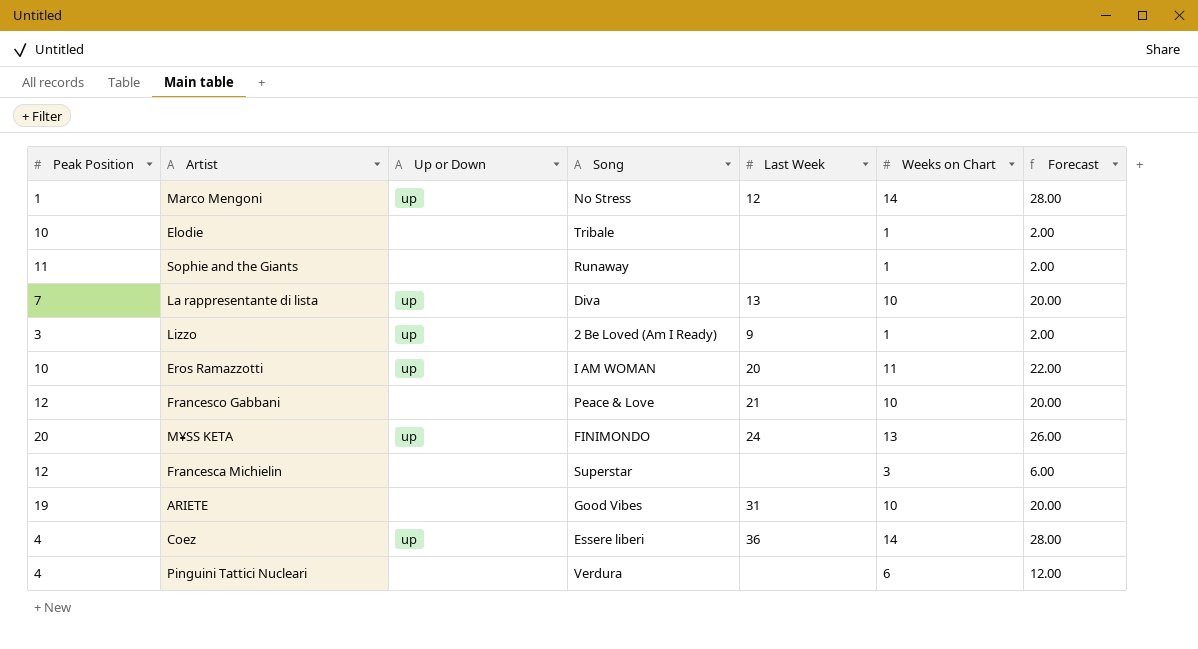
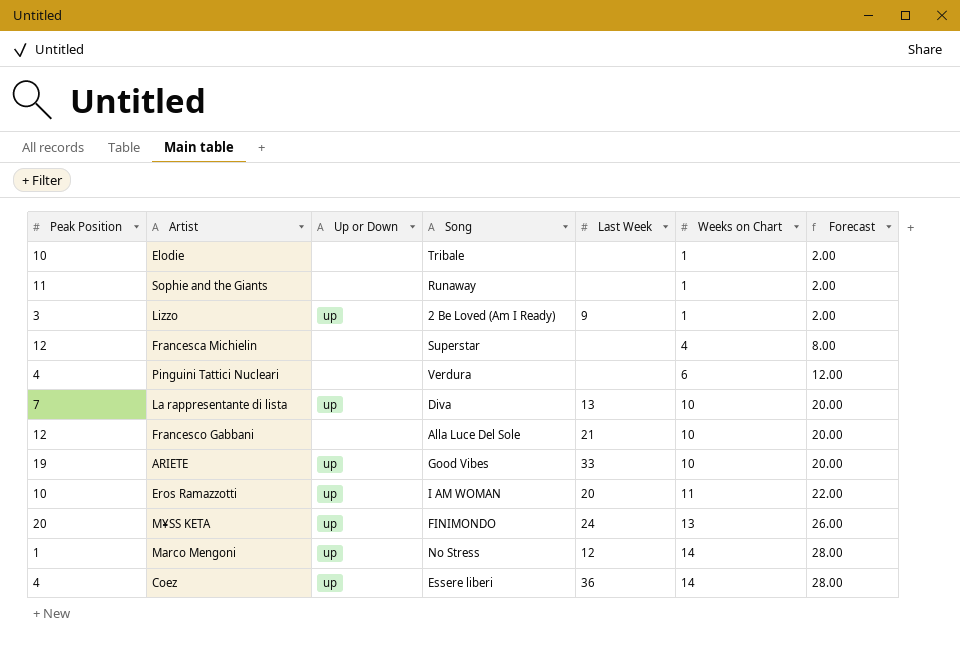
row order: none -> Weeks on Chart ascending
Francesca Michielin | Weeks on Chart: 3 -> 4
Francesca Michielin | Forecast: 6.00 -> 8.00
Francesco Gabbani | Song: Peace & Love -> Alla Luce Del Sole
ARIETE | Up or Down: none -> up
ARIETE | Last Week: 31 -> 33

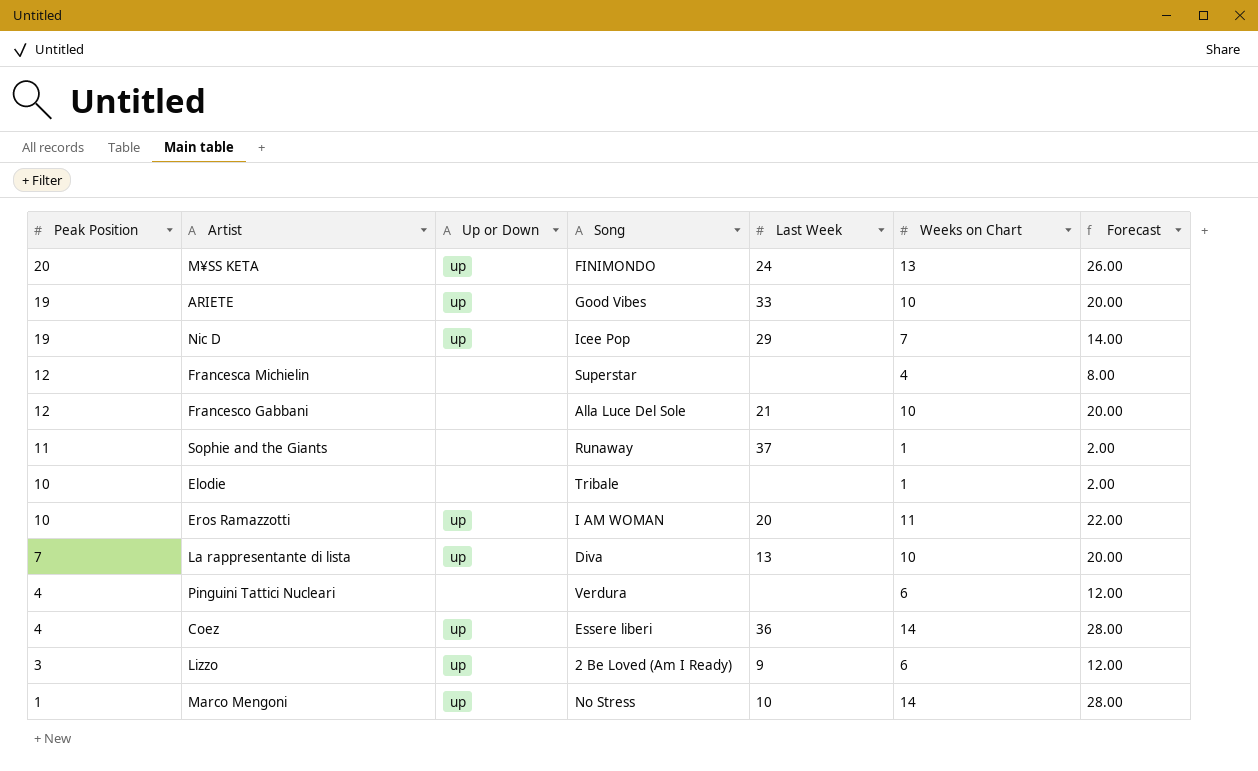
row order: Weeks on Chart ascending -> Peak Position descending
row Nic D: none -> 19 | up | Icee Pop | 29 | 7 | 14.00
Sophie and the Giants | Last Week: none -> 37
Lizzo | Weeks on Chart: 1 -> 6
Lizzo | Forecast: 2.00 -> 12.00
Marco Mengoni | Last Week: 12 -> 10

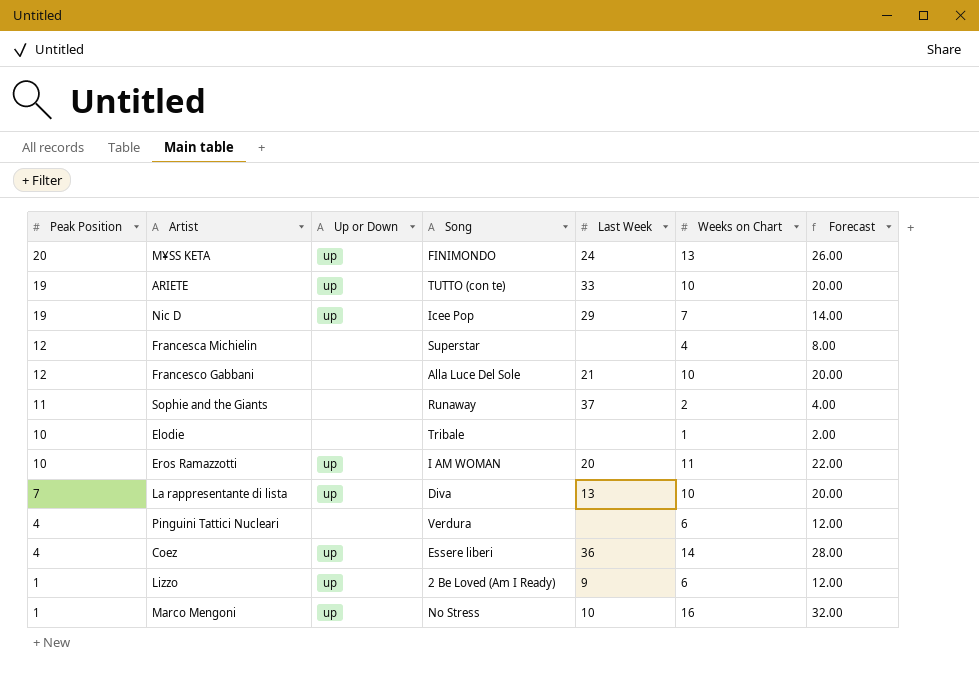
ARIETE | Song: Good Vibes -> TUTTO (con te)
Sophie and the Giants | Weeks on Chart: 1 -> 2
Sophie and the Giants | Forecast: 2.00 -> 4.00
Lizzo | Peak Position: 3 -> 1
Marco Mengoni | Weeks on Chart: 14 -> 16
Marco Mengoni | Forecast: 28.00 -> 32.00

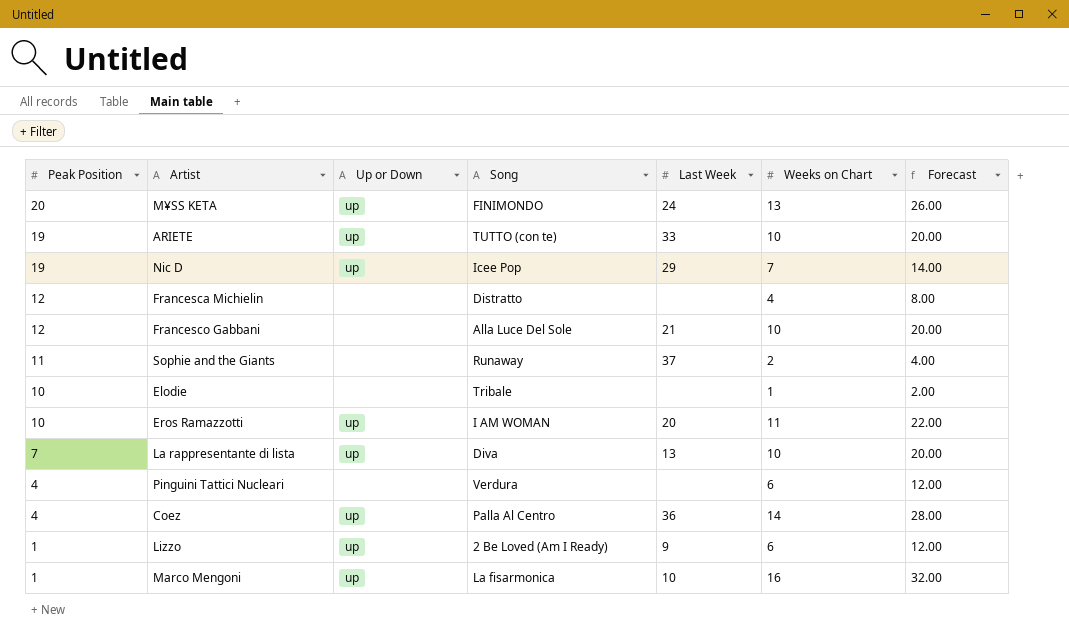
Francesca Michielin | Song: Superstar -> Distratto
Coez | Song: Essere liberi -> Palla Al Centro
Marco Mengoni | Song: No Stress -> La fisarmonica

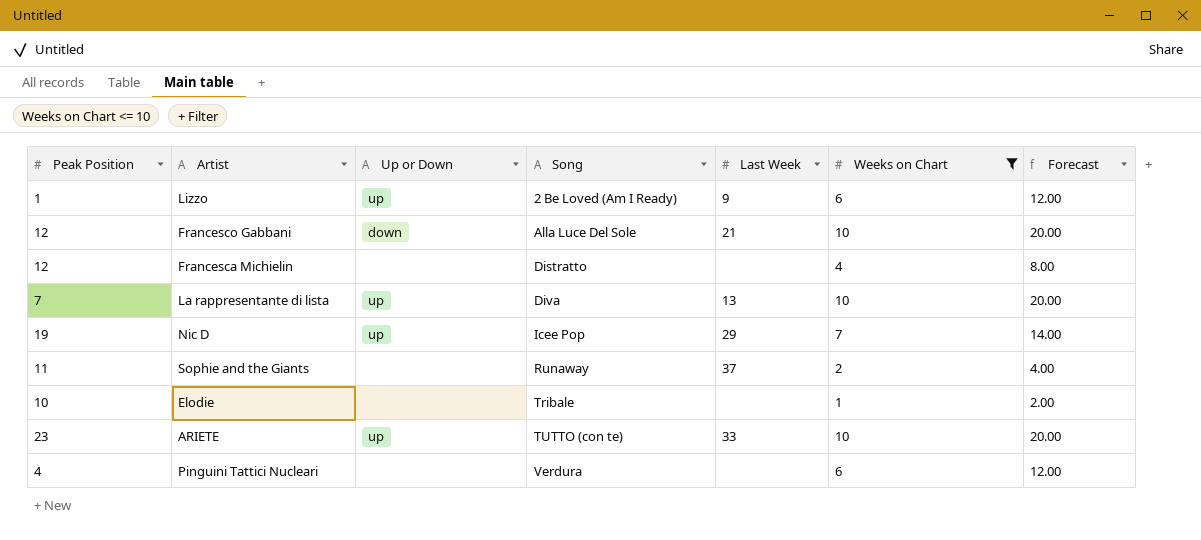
filter: none -> Weeks on Chart <= 10
row order: Peak Position descending -> Song ascending
Francesco Gabbani | Up or Down: none -> down
ARIETE | Peak Position: 19 -> 23

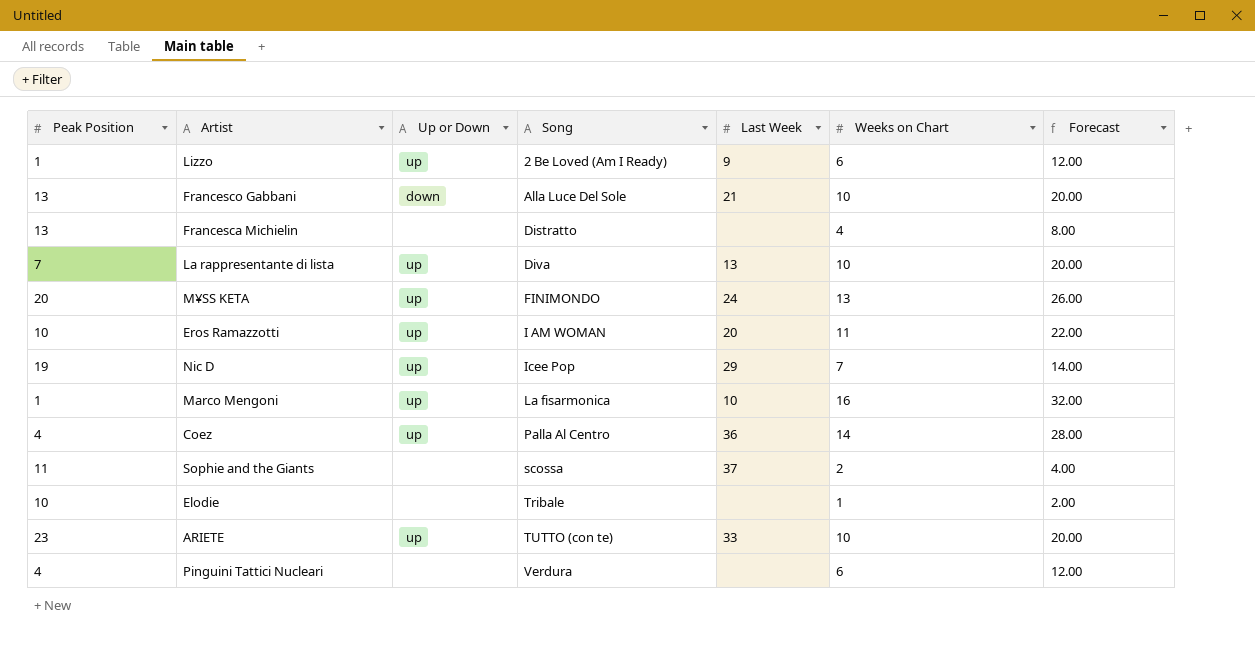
filter: Weeks on Chart <= 10 -> none
Francesco Gabbani | Peak Position: 12 -> 13
Francesca Michielin | Peak Position: 12 -> 13
Sophie and the Giants | Song: Runaway -> scossa

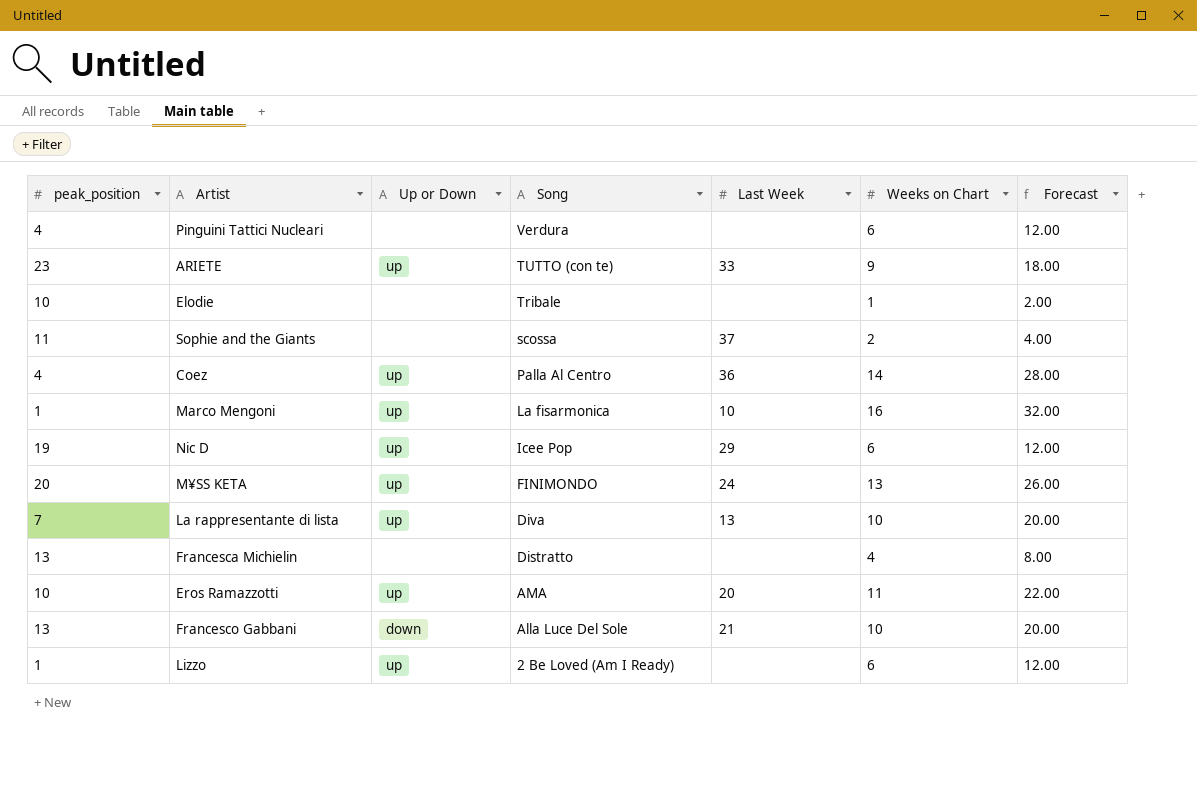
row order: Song ascending -> Song descending
column name: Peak Position -> peak_position
ARIETE | Weeks on Chart: 10 -> 9
ARIETE | Forecast: 20.00 -> 18.00
Nic D | Weeks on Chart: 7 -> 6
Nic D | Forecast: 14.00 -> 12.00
Eros Ramazzotti | Song: I AM WOMAN -> AMA
Lizzo | Last Week: 9 -> none

